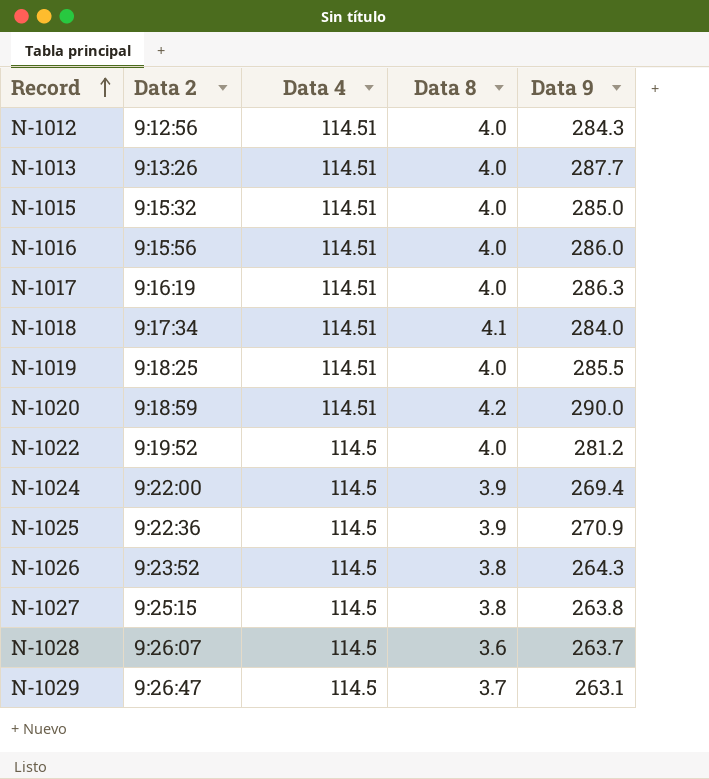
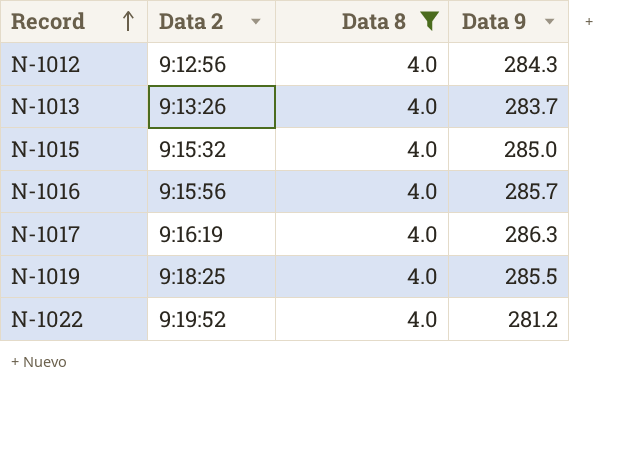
filter: none -> Data 8 = 4.0
column Data 4 | position: 3 -> none
N-1013 | Data 9: 287.7 -> 283.7
N-1016 | Data 9: 286.0 -> 285.7

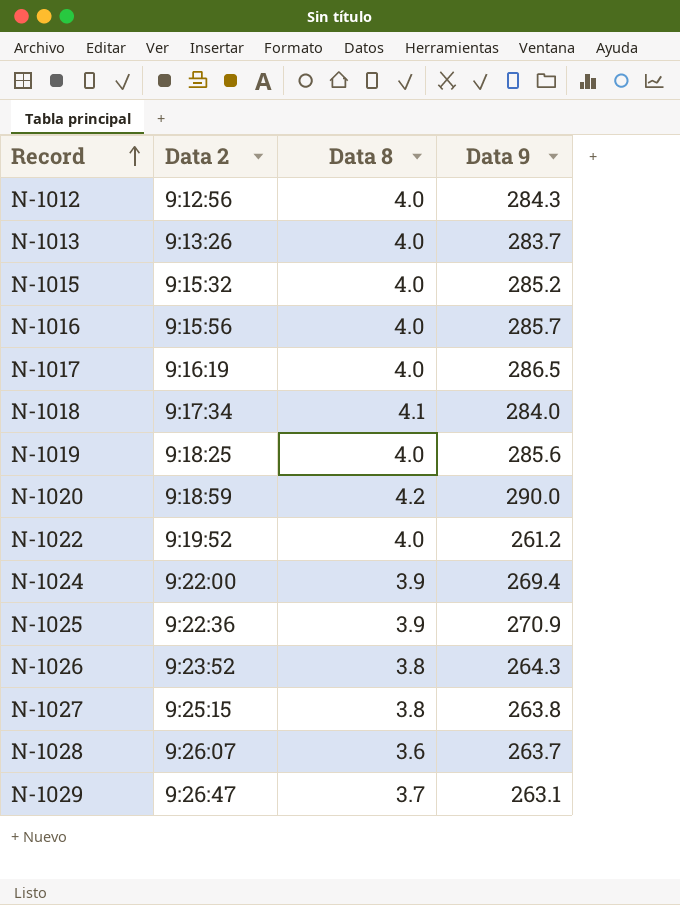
filter: Data 8 = 4.0 -> none
N-1015 | Data 9: 285.0 -> 285.2
N-1017 | Data 9: 286.3 -> 286.5
N-1019 | Data 9: 285.5 -> 285.6
N-1022 | Data 9: 281.2 -> 261.2

